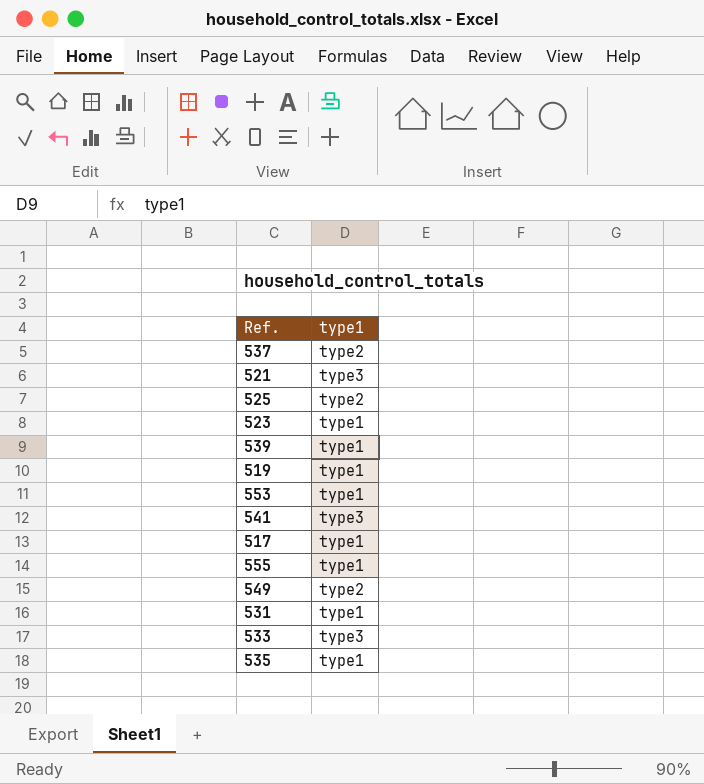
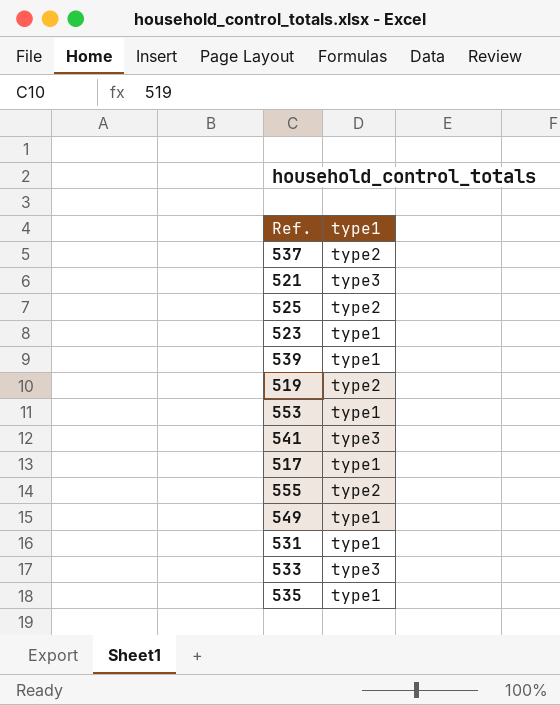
519 | type1: type1 -> type2
555 | type1: type1 -> type2
549 | type1: type2 -> type1

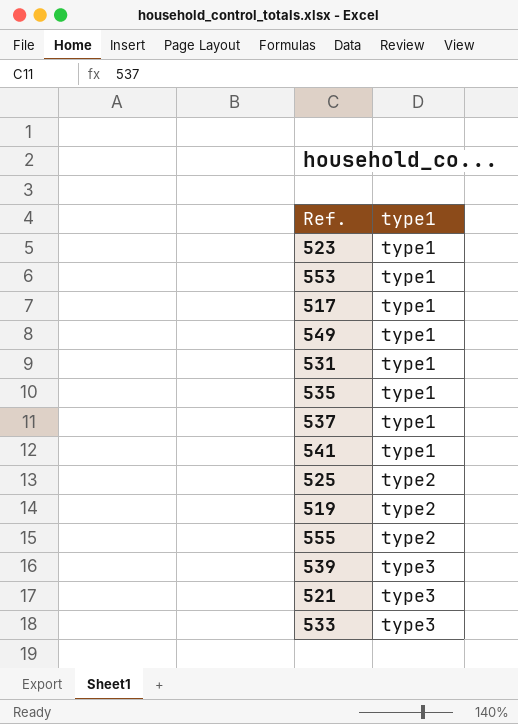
row order: none -> type1 ascending
537 | type1: type2 -> type1
541 | type1: type3 -> type1
539 | type1: type1 -> type3

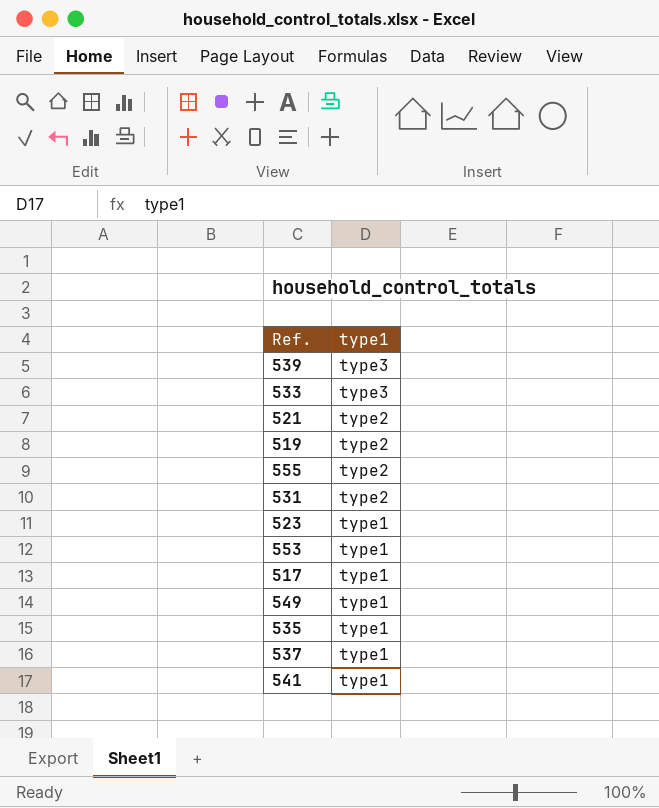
row order: type1 ascending -> type1 descending
row 525: type2 -> none
521 | type1: type3 -> type2
531 | type1: type1 -> type2

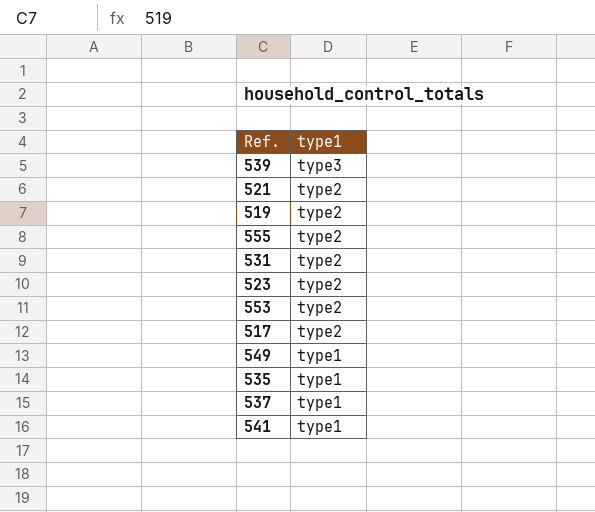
row 533: type3 -> none
523 | type1: type1 -> type2
553 | type1: type1 -> type2
517 | type1: type1 -> type2

